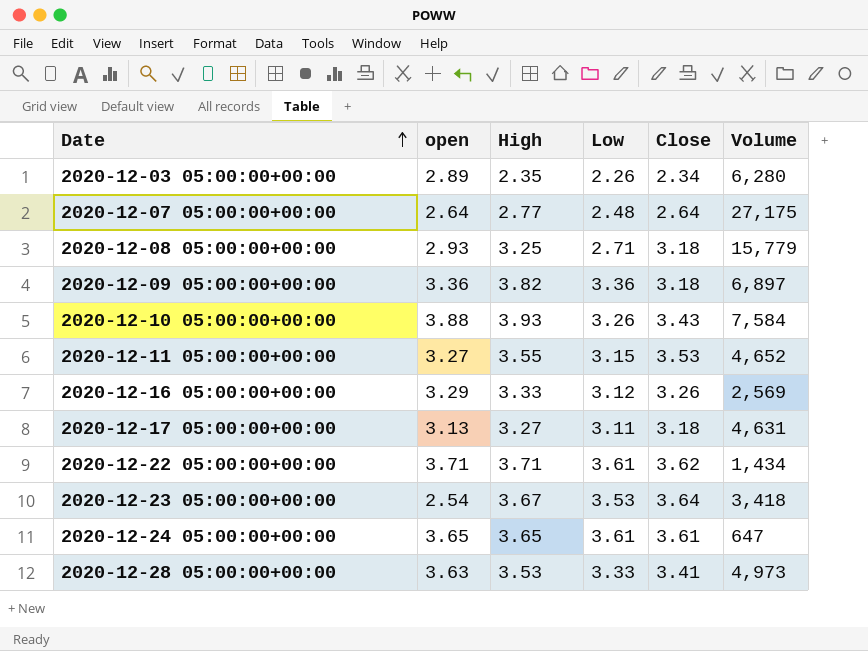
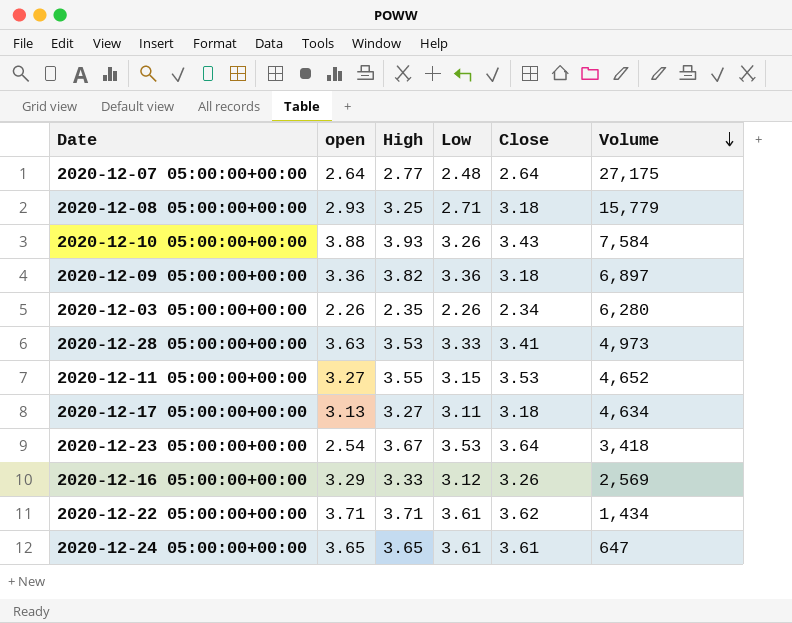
row order: Date ascending -> Volume descending
2020-12-03 05:00:00+00:00 | open: 2.89 -> 2.26
2020-12-17 05:00:00+00:00 | Volume: 4,631 -> 4,634

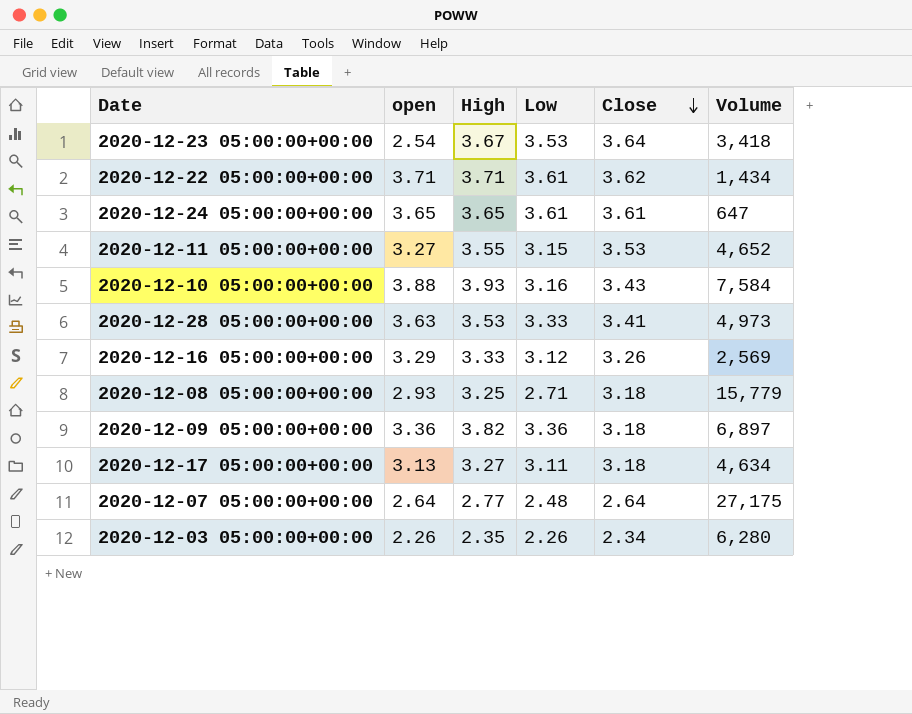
row order: Volume descending -> Close descending
2020-12-10 05:00:00+00:00 | Low: 3.26 -> 3.16

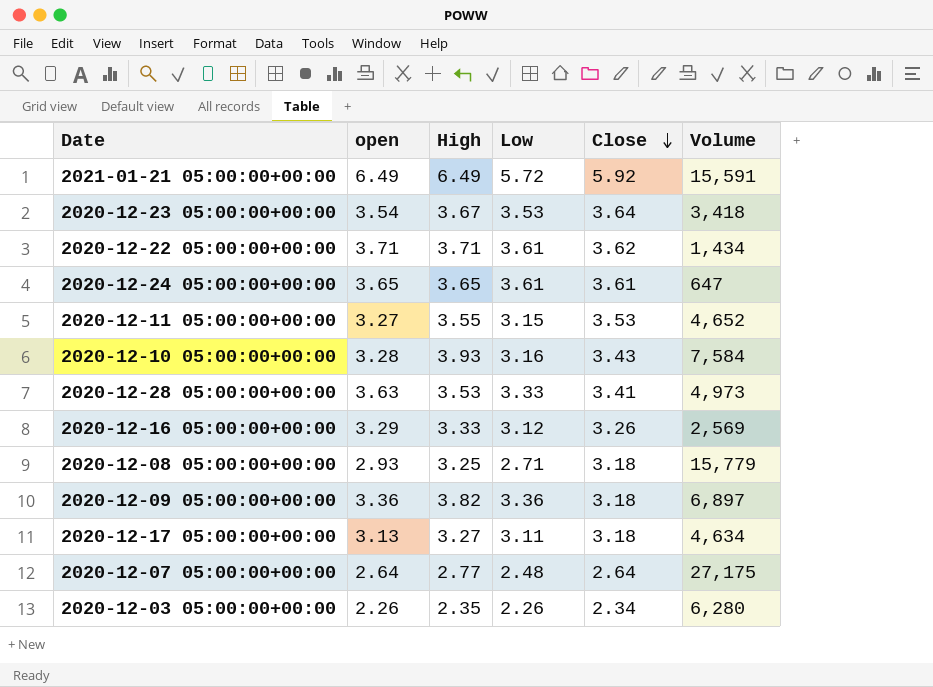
row 2021-01-21 05:00:00+00:00: none -> 6.49 | 6.49 | 5.72 | 5.92 | 15,591
2020-12-23 05:00:00+00:00 | open: 2.54 -> 3.54
2020-12-10 05:00:00+00:00 | open: 3.88 -> 3.28

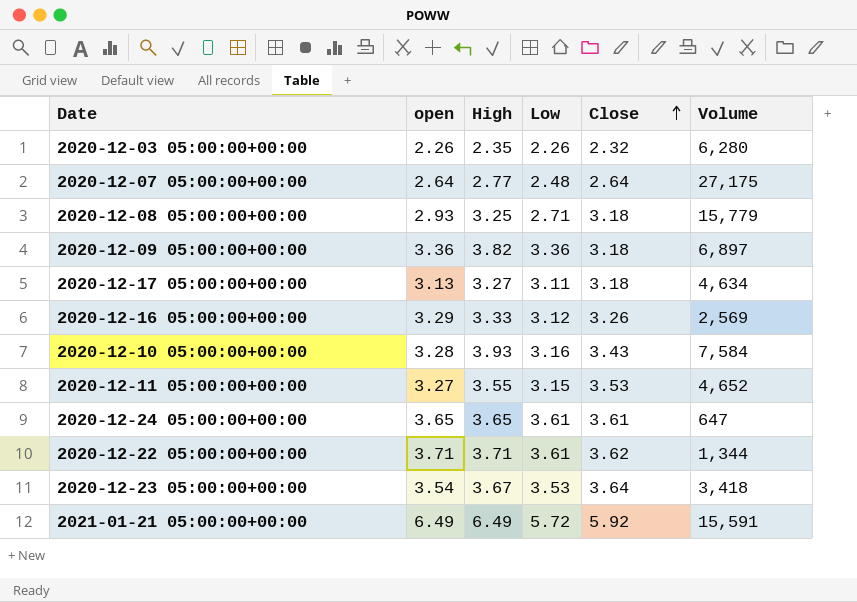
row order: Close descending -> Close ascending
row 2020-12-28 05:00:00+00:00: 3.63 | 3.53 | 3.33 | 3.41 | 4,973 -> none
2020-12-03 05:00:00+00:00 | Close: 2.34 -> 2.32
2020-12-22 05:00:00+00:00 | Volume: 1,434 -> 1,344

